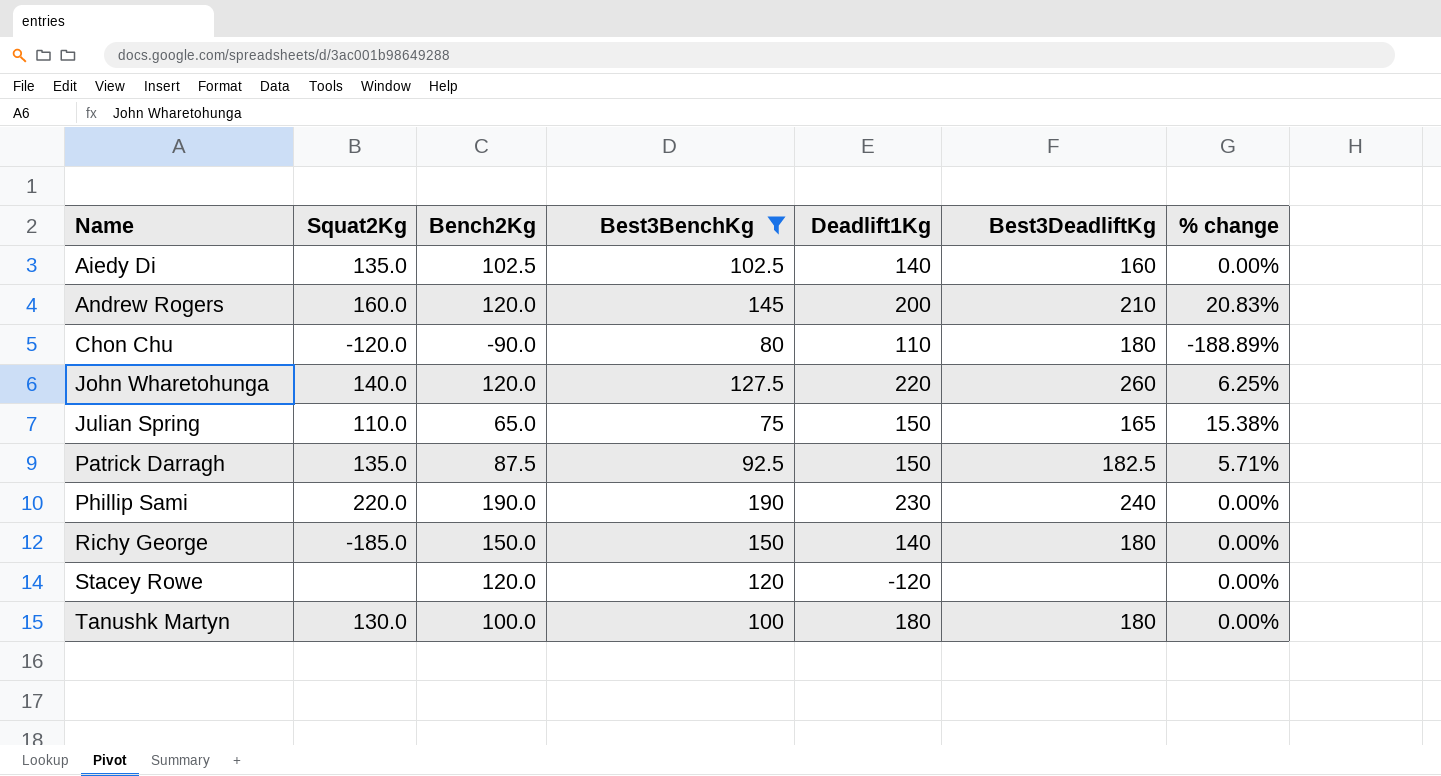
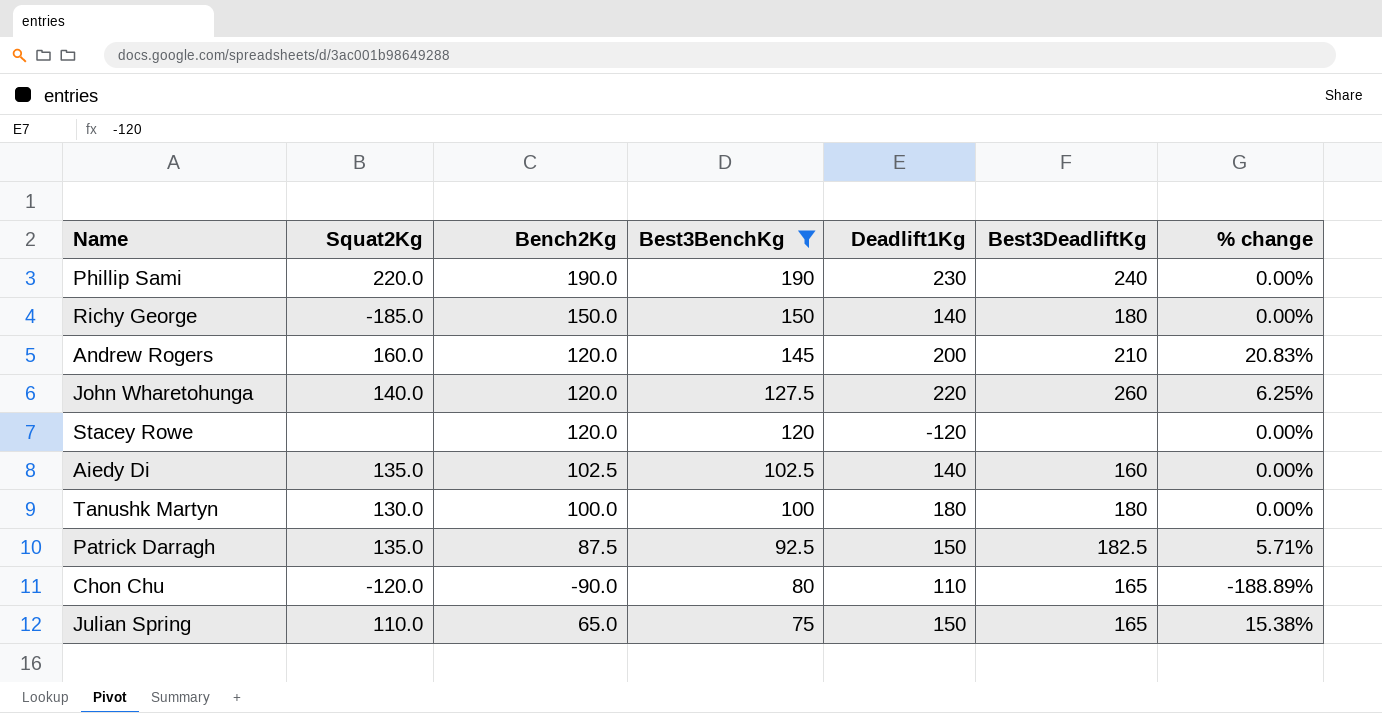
row order: Name ascending -> Best3BenchKg descending
Chon Chu | Best3DeadliftKg: 180 -> 165

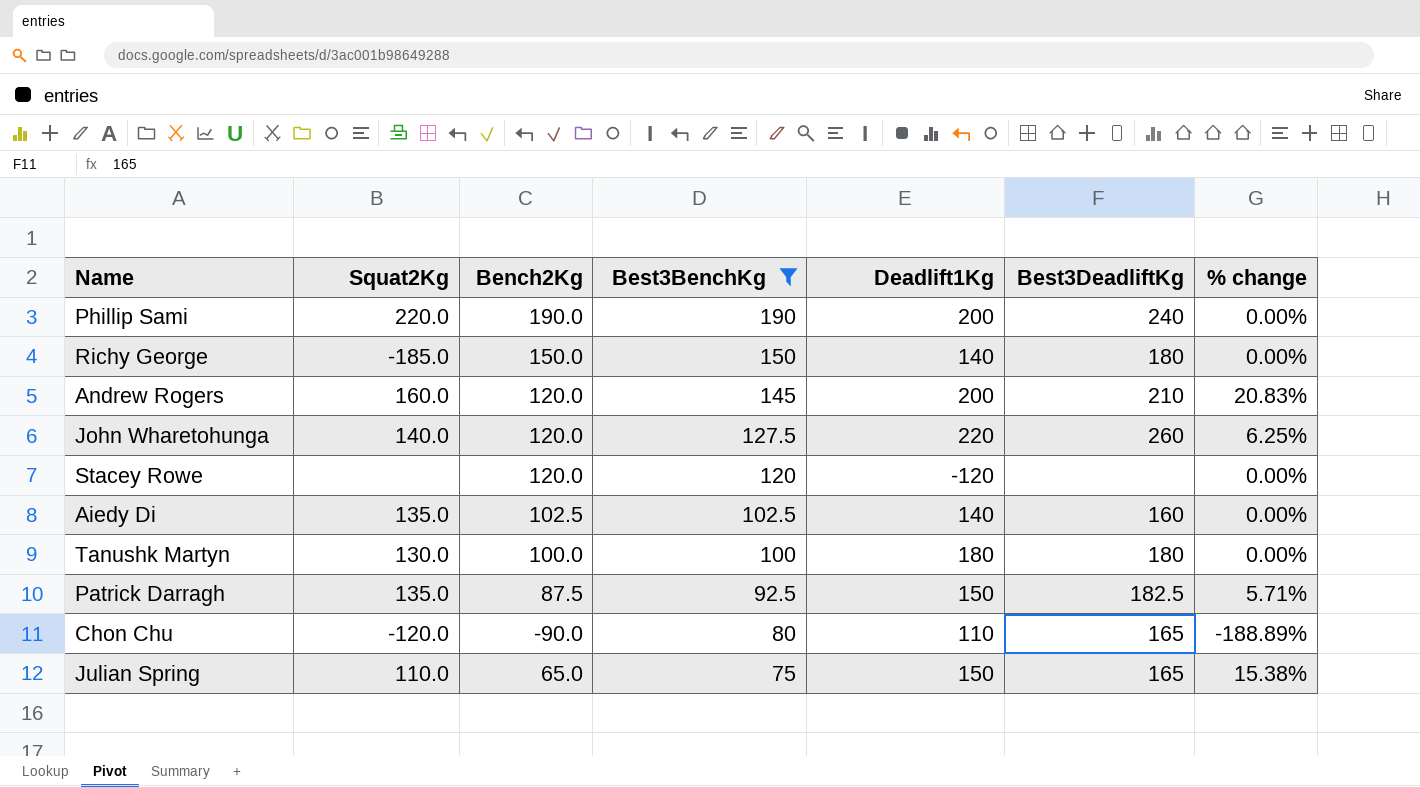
Phillip Sami | Deadlift1Kg: 230 -> 200

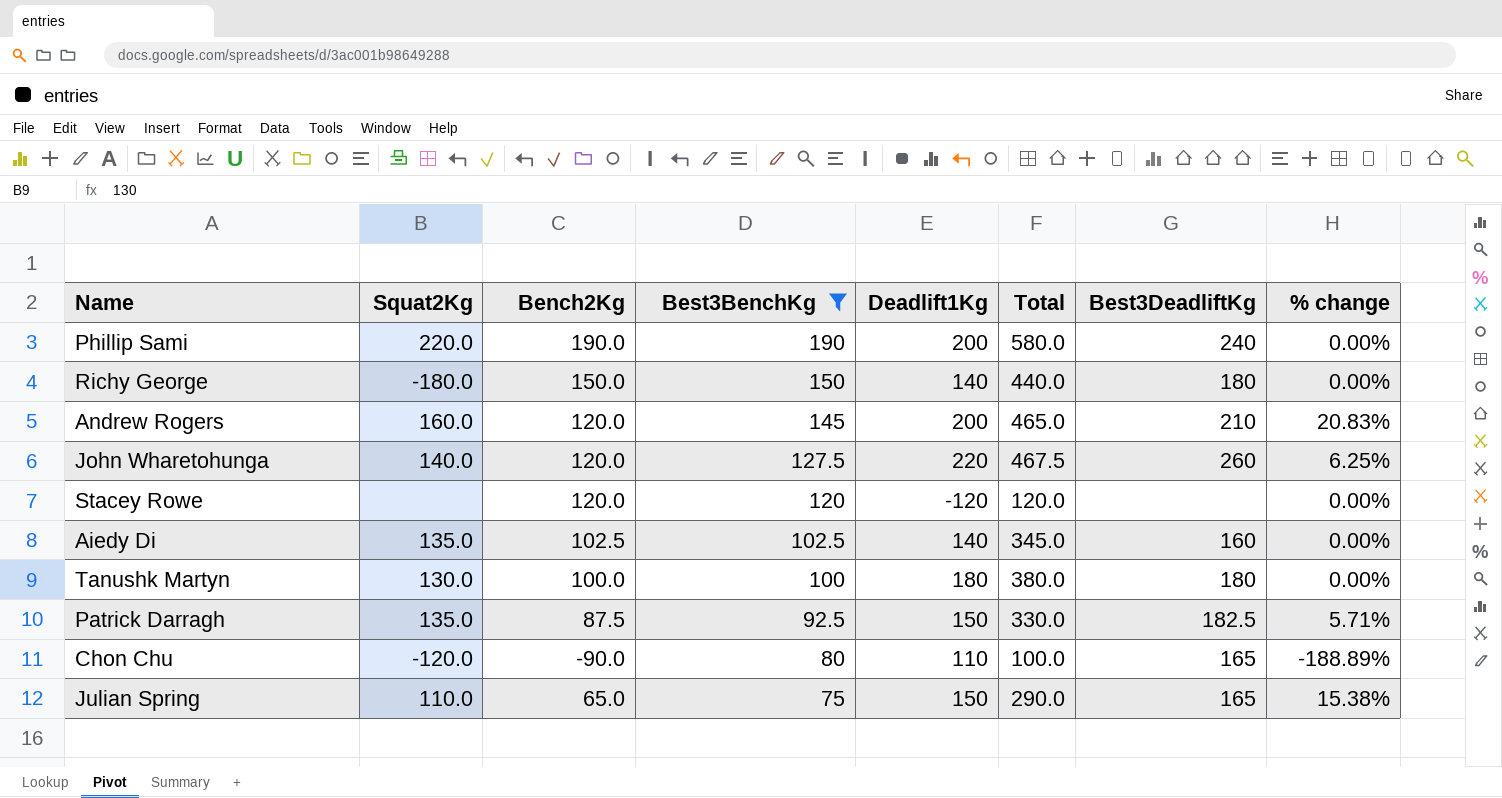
column Total | formula: none -> [Bench2Kg] + [Best3BenchKg] + [Deadlift1Kg]
Richy George | Squat2Kg: -185.0 -> -180.0

